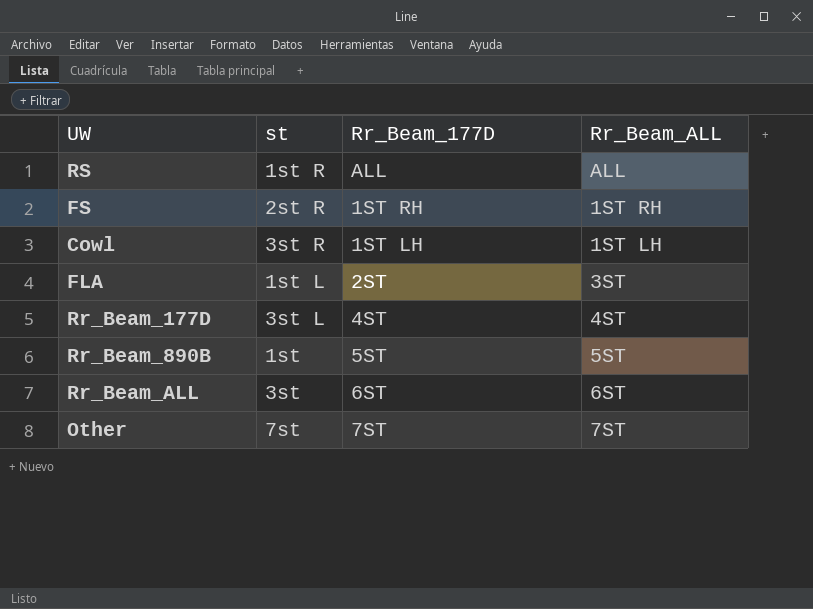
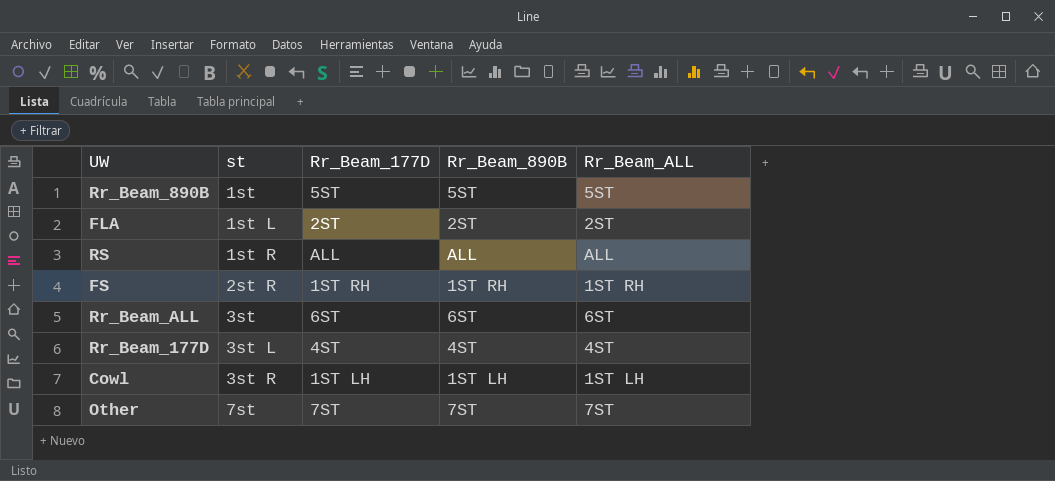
row order: none -> st ascending
column Rr_Beam_890B | position: none -> 4
FLA | Rr_Beam_ALL: 3ST -> 2ST

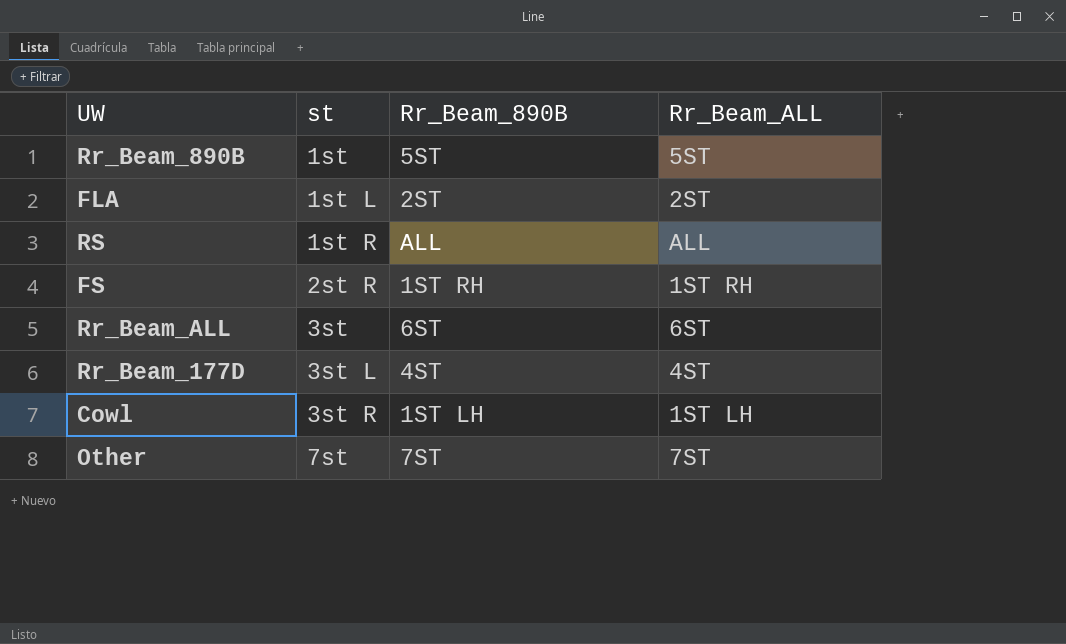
column Rr_Beam_177D | position: 3 -> none

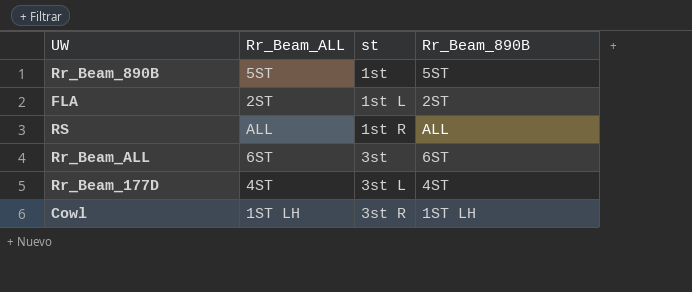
column Rr_Beam_ALL | position: 4 -> 2
row FS: 2st R | 1ST RH | 1ST RH -> none
row Other: 7st | 7ST | 7ST -> none

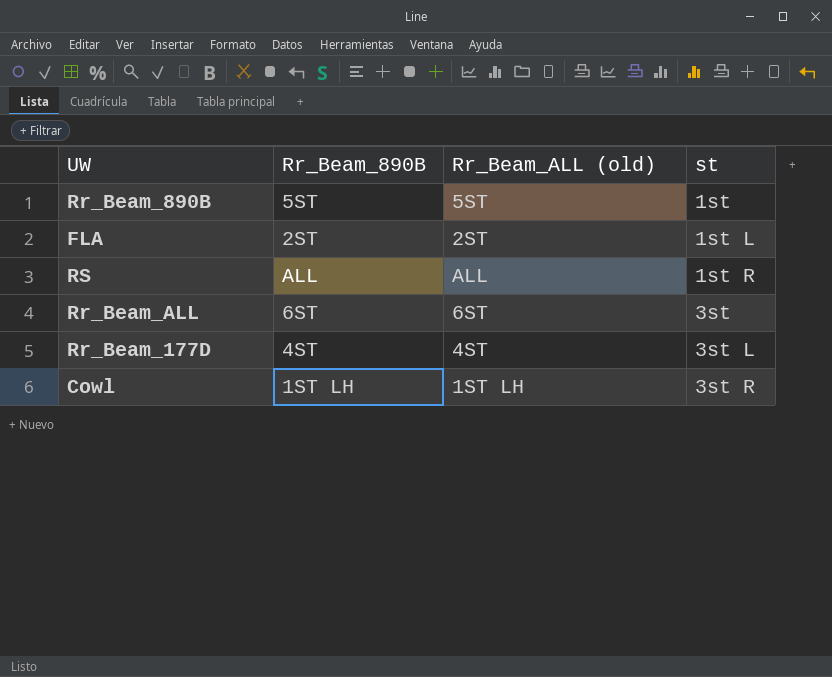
column Rr_Beam_890B | position: 4 -> 2
column name: Rr_Beam_ALL -> Rr_Beam_ALL (old)

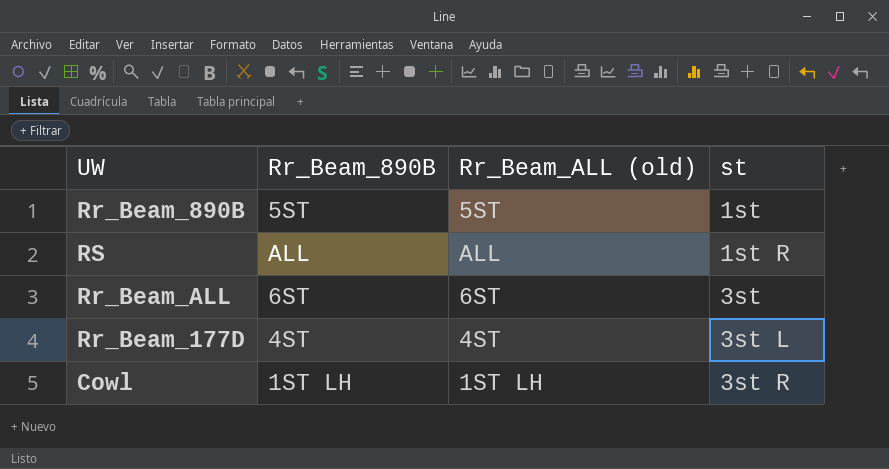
row FLA: 2ST | 2ST | 1st L -> none

